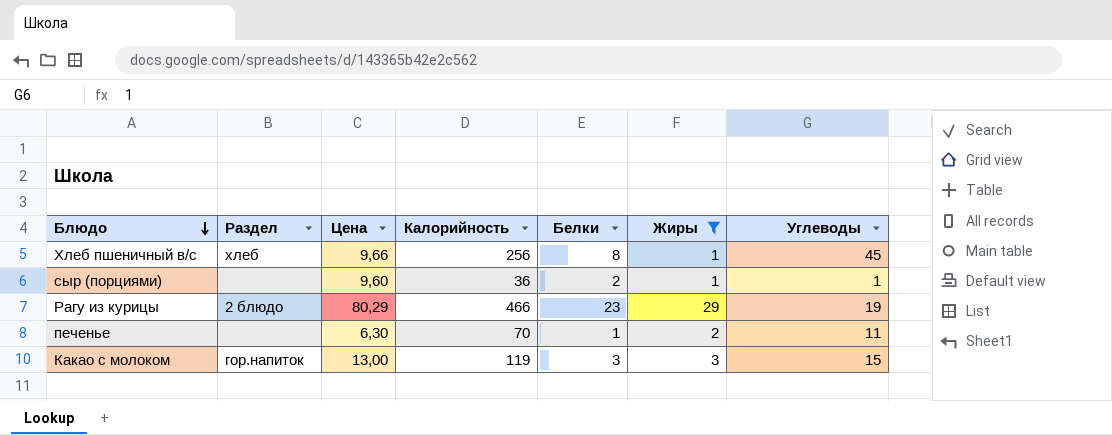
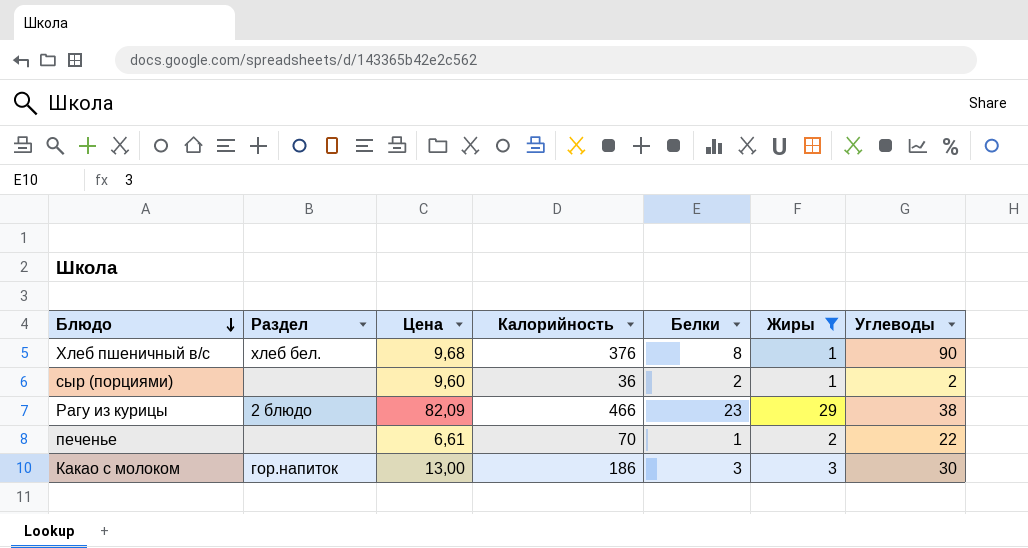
Хлеб пшеничный в/с | Раздел: хлеб -> хлеб бел.
Хлеб пшеничный в/с | Цена: 9,66 -> 9,68
Хлеб пшеничный в/с | Калорийность: 256 -> 376
Хлеб пшеничный в/с | Углеводы: 45 -> 90
сыр (порциями) | Углеводы: 1 -> 2
Рагу из курицы | Цена: 80,29 -> 82,09
Рагу из курицы | Углеводы: 19 -> 38
печенье | Цена: 6,30 -> 6,61
печенье | Углеводы: 11 -> 22
Какао с молоком | Калорийность: 119 -> 186
Какао с молоком | Углеводы: 15 -> 30

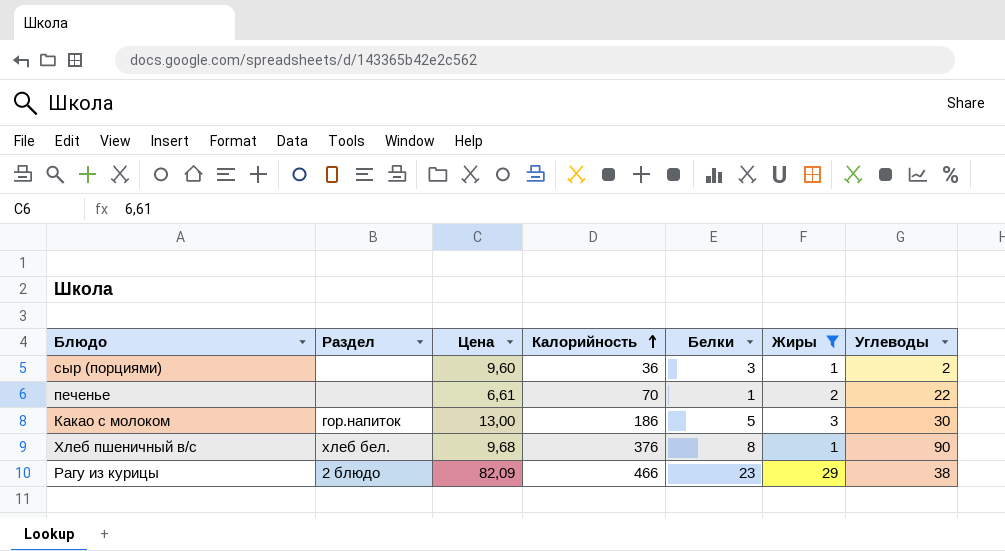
row order: Блюдо descending -> Калорийность ascending
сыр (порциями) | Белки: 2 -> 3
Какао с молоком | Белки: 3 -> 5

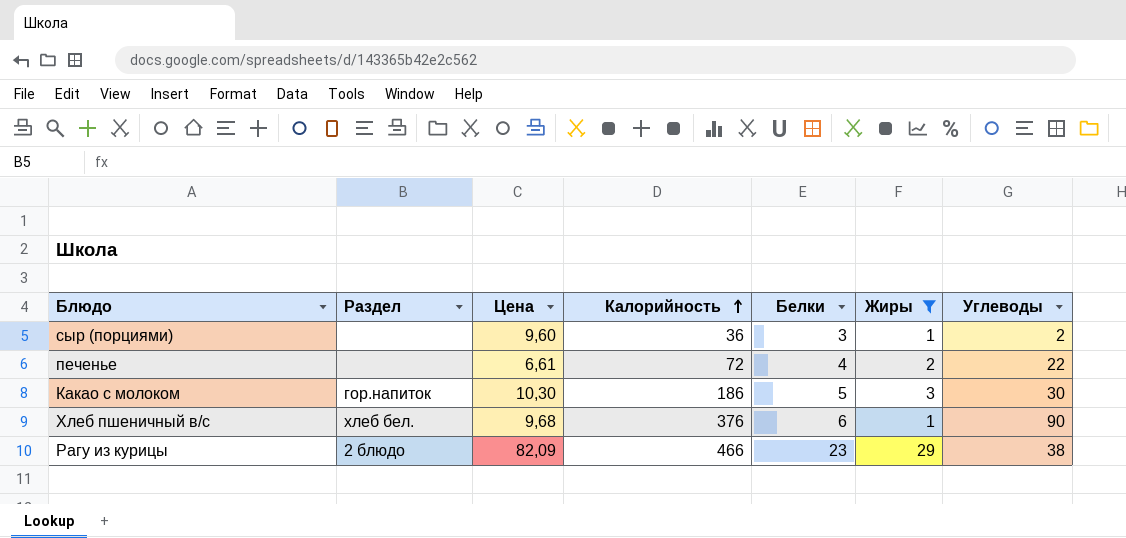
печенье | Калорийность: 70 -> 72
печенье | Белки: 1 -> 4
Какао с молоком | Цена: 13,00 -> 10,30
Хлеб пшеничный в/с | Белки: 8 -> 6

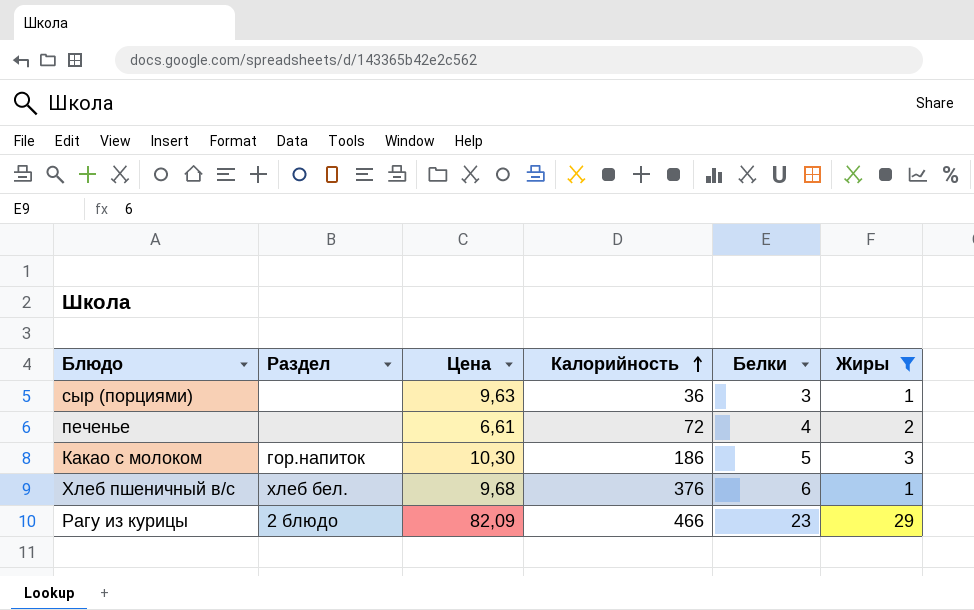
column Углеводы | position: 7 -> none
сыр (порциями) | Цена: 9,60 -> 9,63

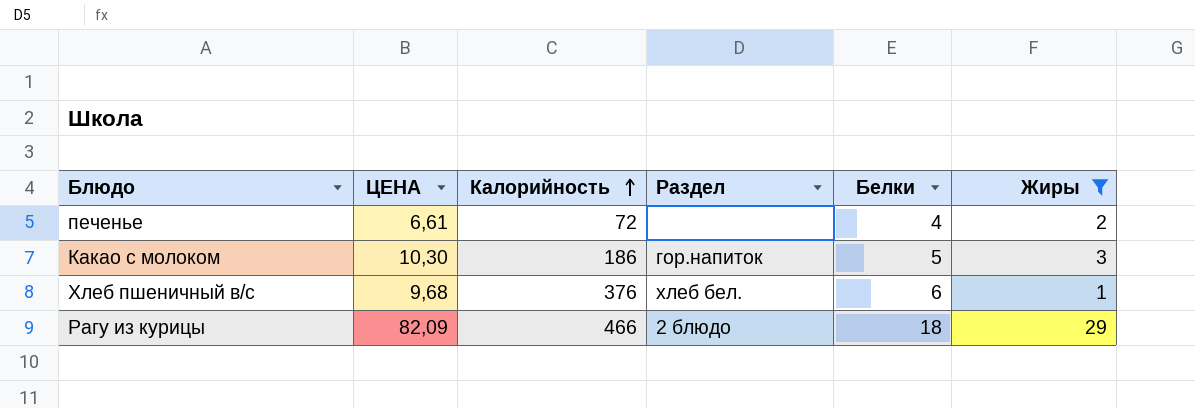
column name: Цена -> ЦЕНА
column Раздел | position: 2 -> 4
row сыр (порциями): none | 9,63 | 36 | 3 | 1 -> none
Рагу из курицы | Белки: 23 -> 18

